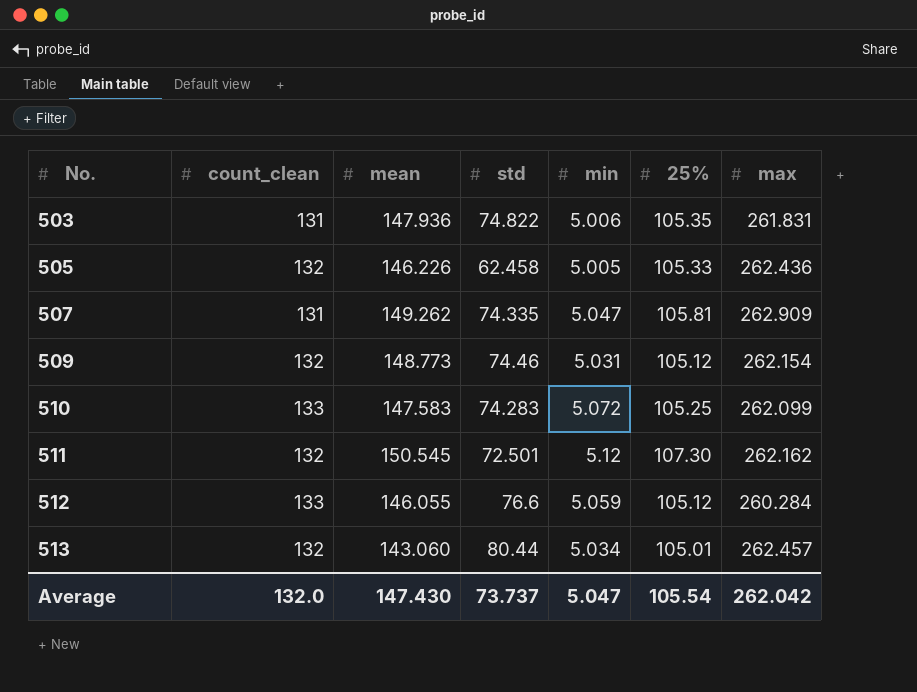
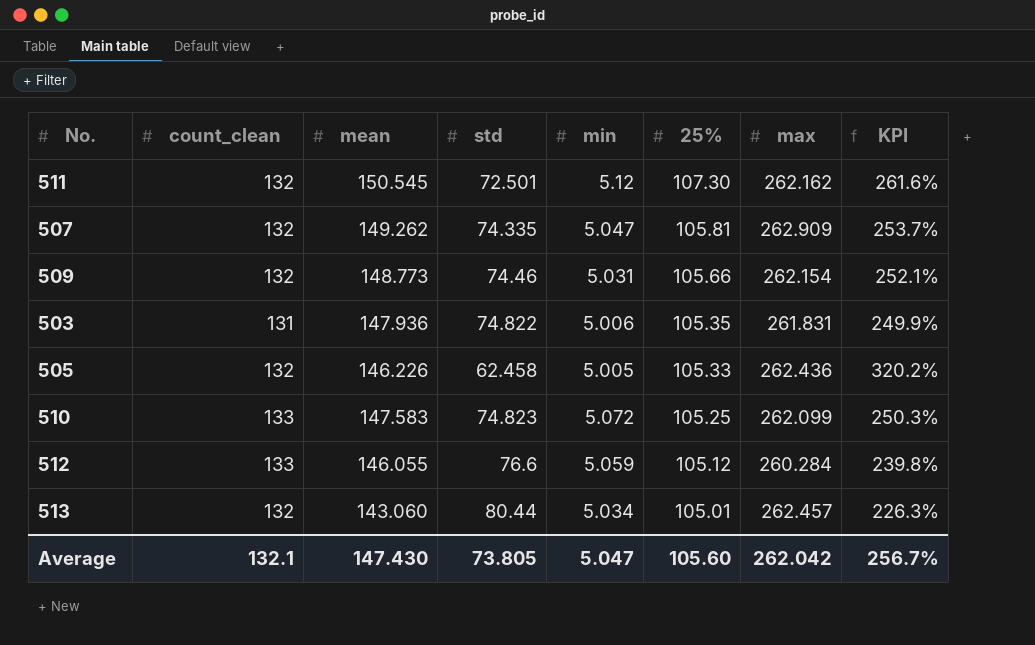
row order: No. ascending -> 25% descending
column KPI | formula: none -> ([max] - [std]) / [std]
507 | count_clean: 131 -> 132
509 | 25%: 105.12 -> 105.66
510 | std: 74.283 -> 74.823
Average | count_clean: 132.0 -> 132.1
Average | std: 73.737 -> 73.805
Average | 25%: 105.54 -> 105.60

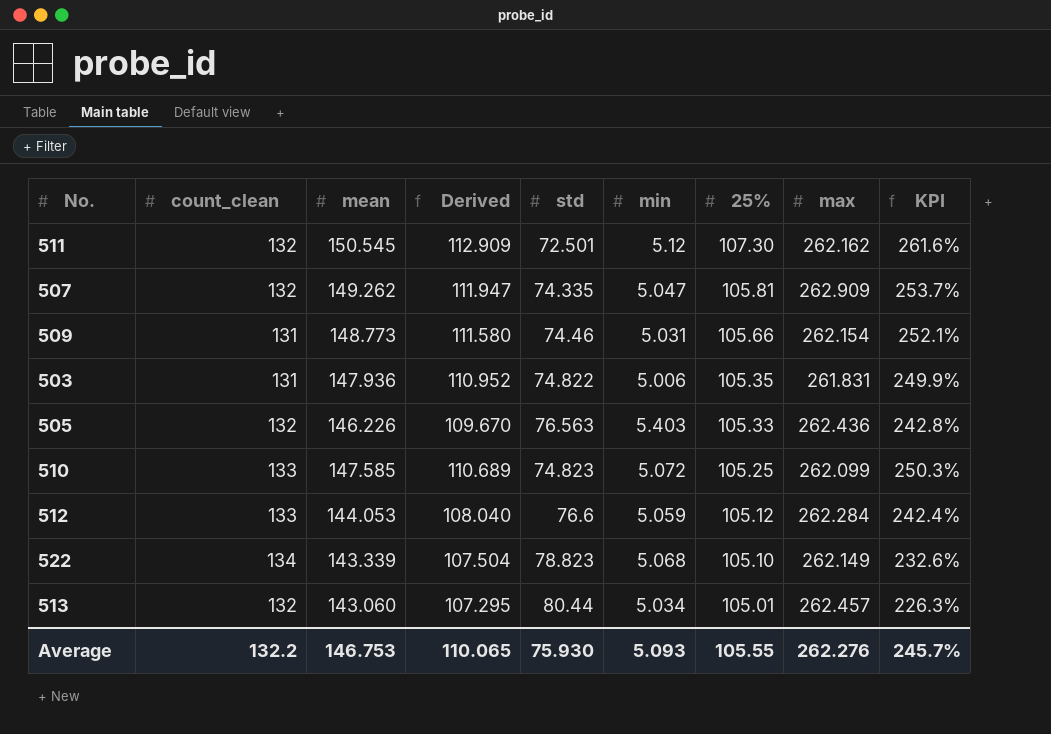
column Derived | formula: none -> [mean] * 0.75
509 | count_clean: 132 -> 131
505 | std: 62.458 -> 76.563
505 | min: 5.005 -> 5.403
505 | KPI: 320.2% -> 242.8%
510 | mean: 147.583 -> 147.585
512 | mean: 146.055 -> 144.053
512 | max: 260.284 -> 262.284
512 | KPI: 239.8% -> 242.4%
row 522: none -> 134 | 143.339 | 107.504 | 78.823 | 5.068 | 105.10 | 262.149 | 232.6%
Average | count_clean: 132.1 -> 132.2
Average | mean: 147.430 -> 146.753
Average | std: 73.805 -> 75.930
Average | min: 5.047 -> 5.093
Average | 25%: 105.60 -> 105.55
Average | max: 262.042 -> 262.276
Average | KPI: 256.7% -> 245.7%

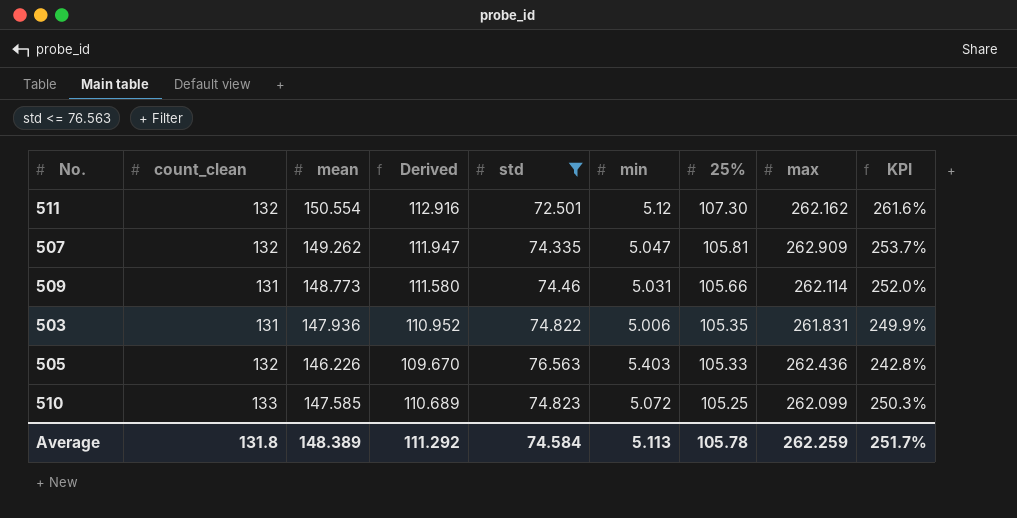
filter: none -> std <= 76.563
511 | mean: 150.545 -> 150.554
511 | Derived: 112.909 -> 112.916
509 | max: 262.154 -> 262.114
509 | KPI: 252.1% -> 252.0%
Average | count_clean: 132.2 -> 131.8
Average | mean: 146.753 -> 148.389
Average | Derived: 110.065 -> 111.292
Average | std: 75.930 -> 74.584
Average | min: 5.093 -> 5.113
Average | 25%: 105.55 -> 105.78
Average | max: 262.276 -> 262.259
Average | KPI: 245.7% -> 251.7%

